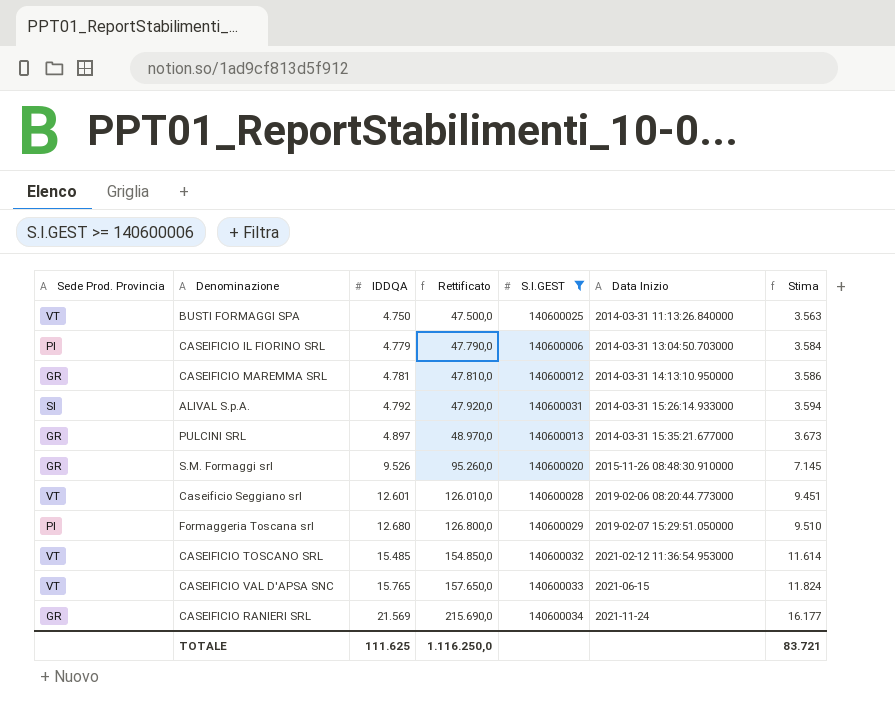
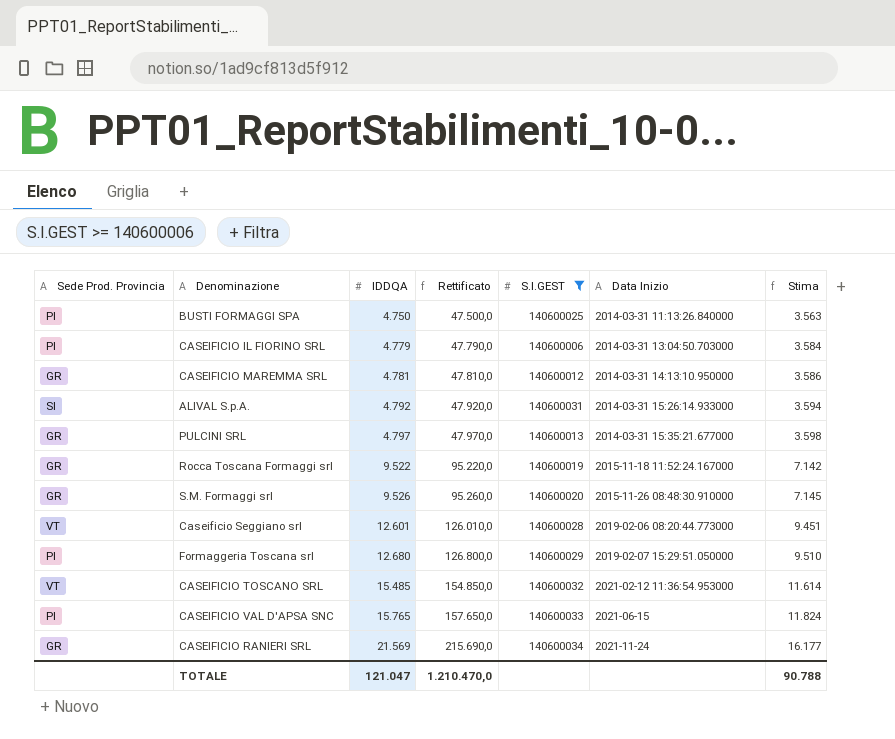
BUSTI FORMAGGI SPA | Sede Prod. Provincia: VT -> PI
PULCINI SRL | IDDQA: 4.897 -> 4.797
PULCINI SRL | Rettificato: 48.970,0 -> 47.970,0
PULCINI SRL | Stima: 3.673 -> 3.598
row Rocca Toscana Formaggi srl: none -> GR | 9.522 | 95.220,0 | 140600019 | 2015-11-18 11:52:24.167000 | 7.142
CASEIFICIO VAL D'APSA SNC | Sede Prod. Provincia: VT -> PI
TOTALE | IDDQA: 111.625 -> 121.047
TOTALE | Rettificato: 1.116.250,0 -> 1.210.470,0
TOTALE | Stima: 83.721 -> 90.788

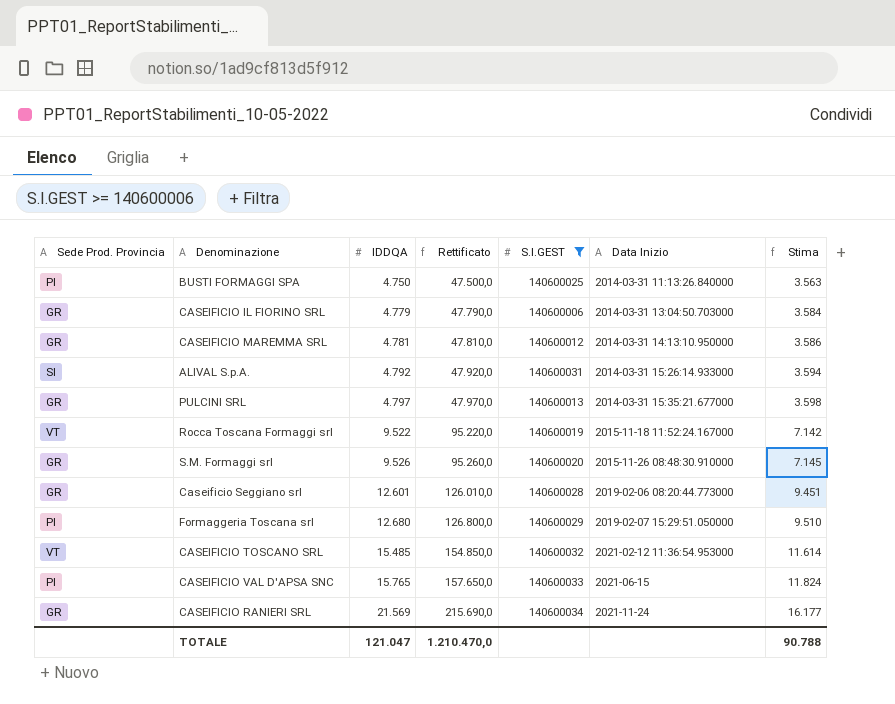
CASEIFICIO IL FIORINO SRL | Sede Prod. Provincia: PI -> GR
Rocca Toscana Formaggi srl | Sede Prod. Provincia: GR -> VT
Caseificio Seggiano srl | Sede Prod. Provincia: VT -> GR

